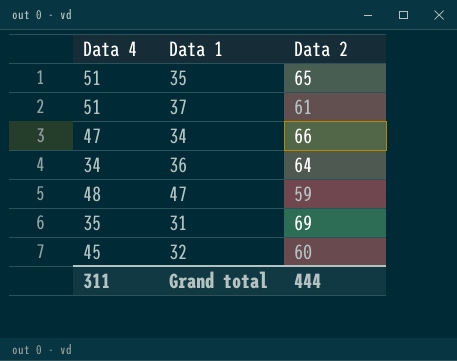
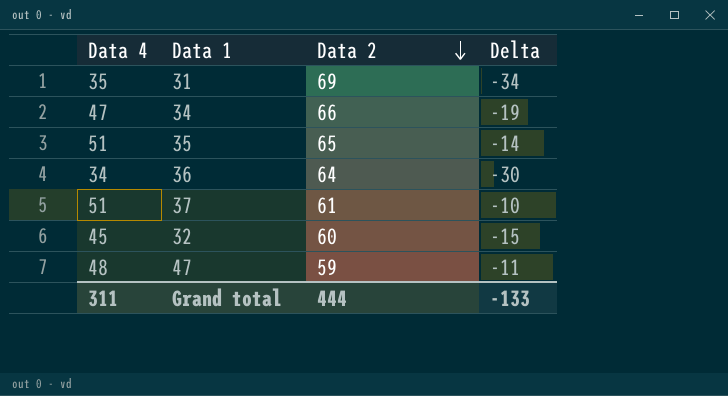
row order: none -> Data 2 descending
column Delta | formula: none -> [Data 4] - [Data 2]

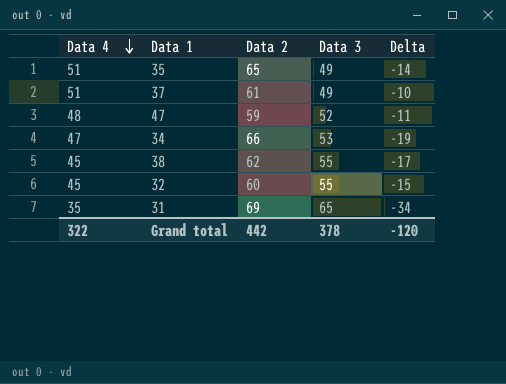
row order: Data 2 descending -> Data 4 descending
column Data 3 | position: none -> 4
row 36: 34 | 64 | -30 -> none
row 38: none -> 45 | 62 | 55 | -17
Grand total | Data 4: 311 -> 322
Grand total | Data 2: 444 -> 442
Grand total | Delta: -133 -> -120

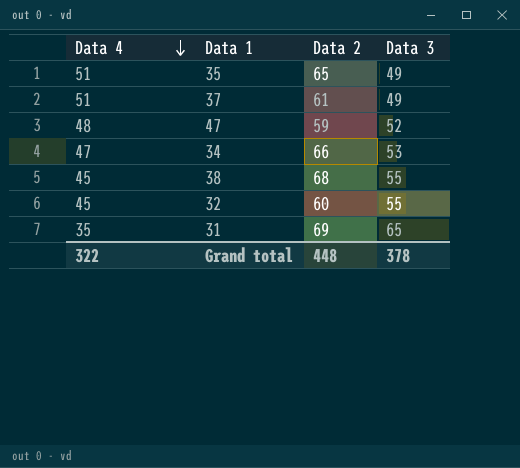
column Delta | formula: [Data 4] - [Data 2] -> none
38 | Data 2: 62 -> 68
Grand total | Data 2: 442 -> 448

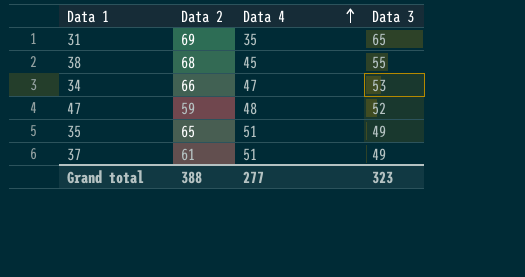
row order: Data 4 descending -> Data 4 ascending
column Data 4 | position: 1 -> 3
row 32: 45 | 60 | 55 -> none
Grand total | Data 2: 448 -> 388
Grand total | Data 4: 322 -> 277
Grand total | Data 3: 378 -> 323

